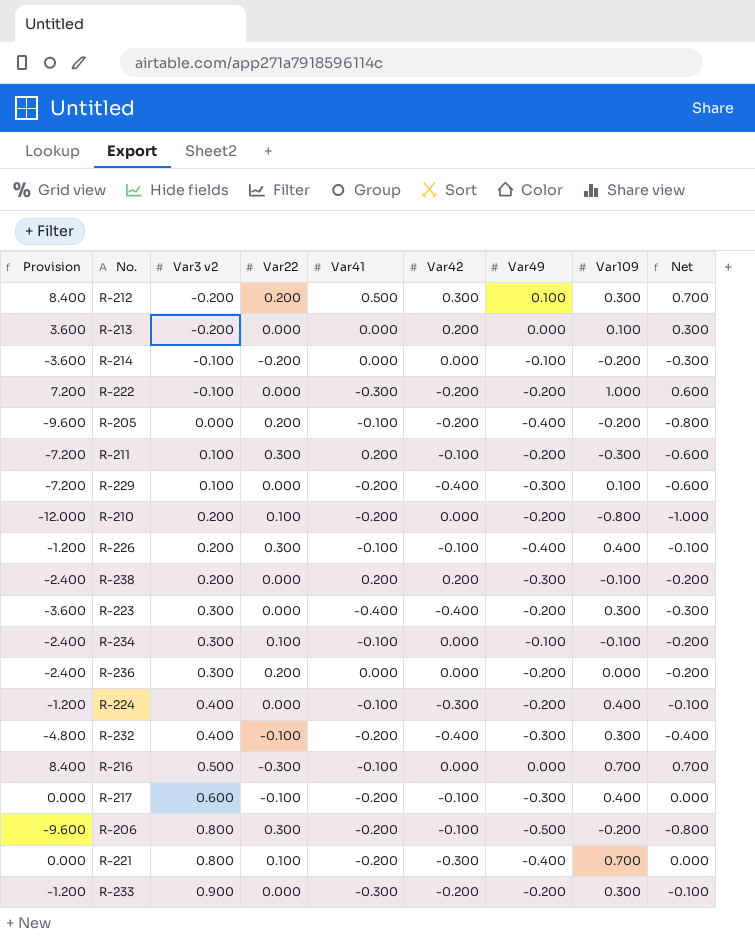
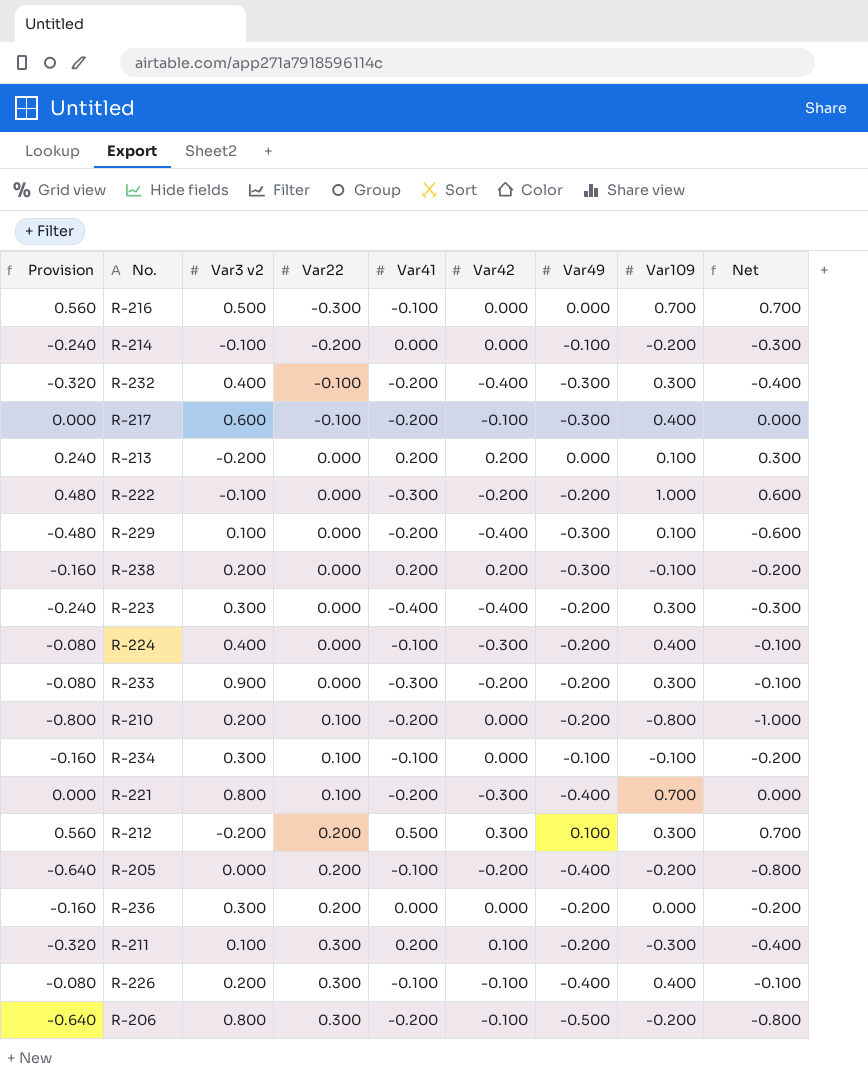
row order: Var3 v2 ascending -> Var22 ascending
column Provision | formula: [Net] * 12 -> [Net] * 0.8
R-213 | Var41: 0.000 -> 0.200
R-211 | Var42: -0.100 -> 0.100
R-211 | Net: -0.600 -> -0.400

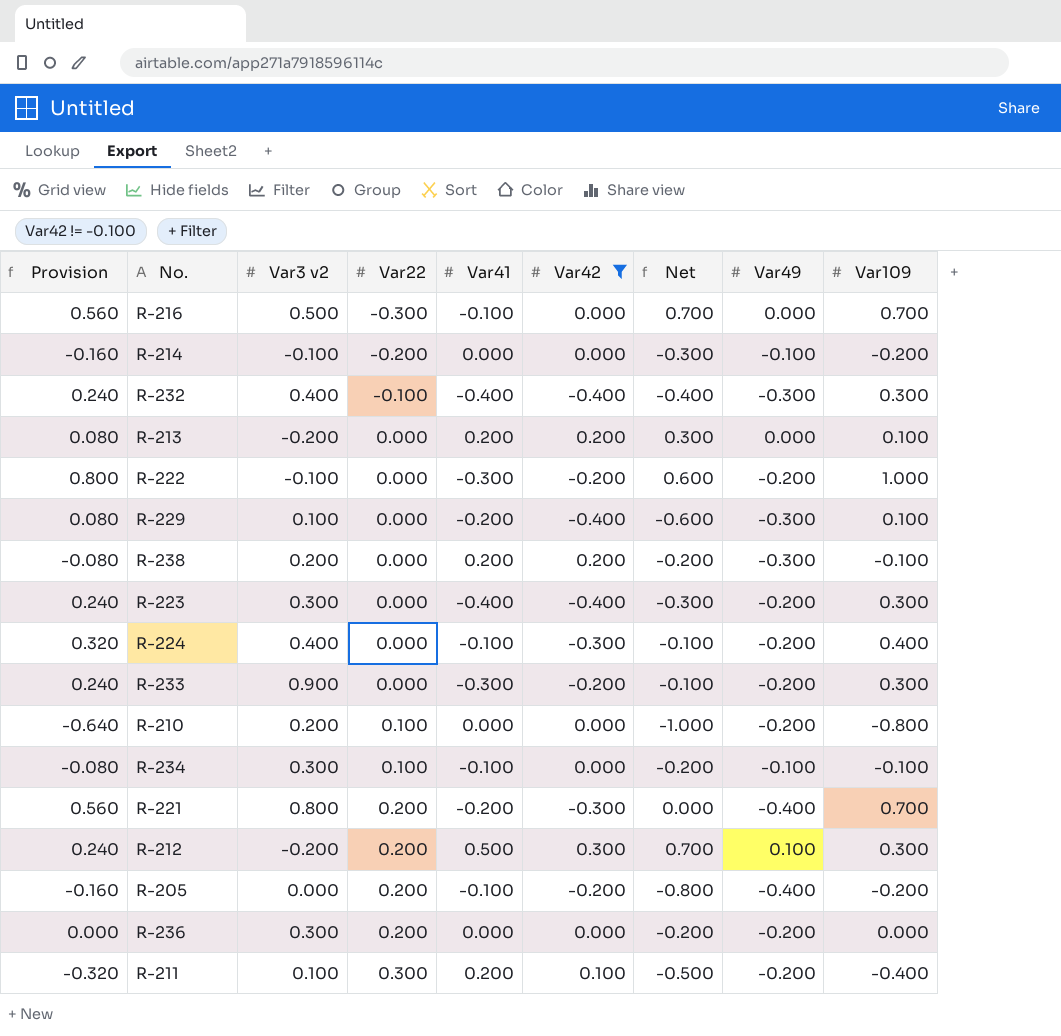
filter: none -> Var42 != -0.100
column Provision | formula: [Net] * 0.8 -> [Var109] * 0.8
column Net | position: 9 -> 7
R-232 | Var41: -0.200 -> -0.400
R-210 | Var41: -0.200 -> 0.000
R-221 | Var22: 0.100 -> 0.200
R-211 | Net: -0.400 -> -0.500
R-211 | Var109: -0.300 -> -0.400

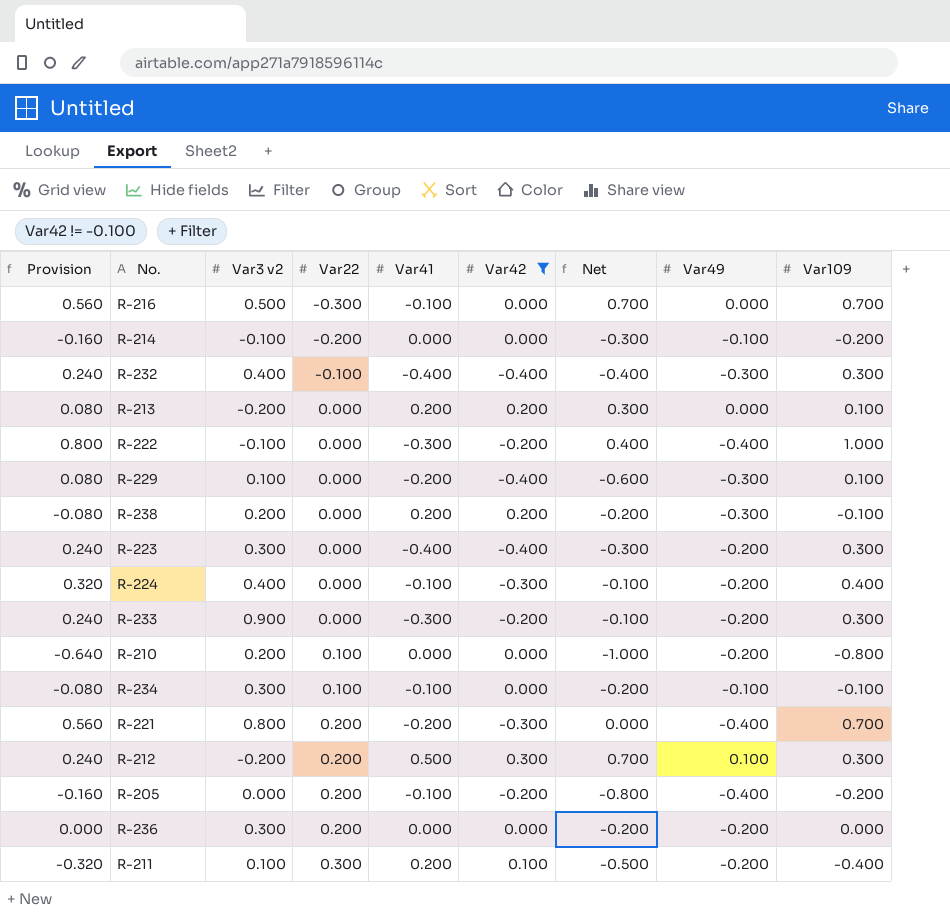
R-222 | Net: 0.600 -> 0.400
R-222 | Var49: -0.200 -> -0.400

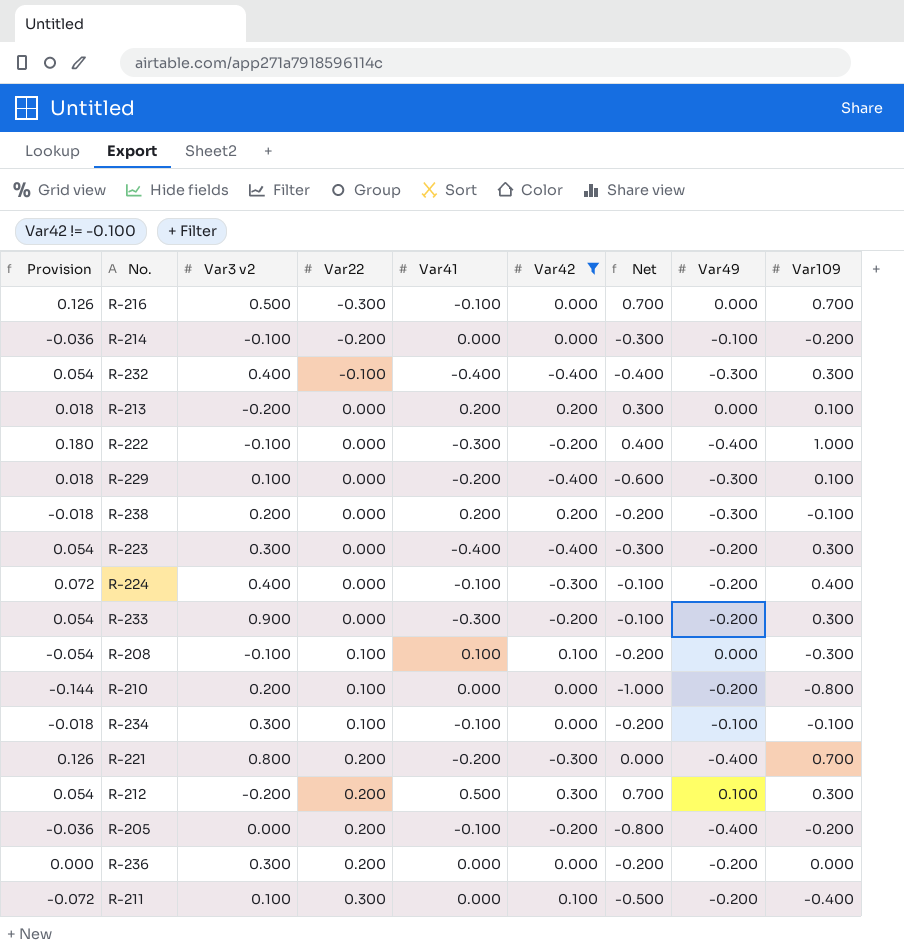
column Provision | formula: [Var109] * 0.8 -> [Var109] * 0.18
row R-208: none -> -0.054 | -0.100 | 0.100 | 0.100 | 0.100 | -0.200 | 0.000 | -0.300
R-211 | Var41: 0.200 -> 0.000

